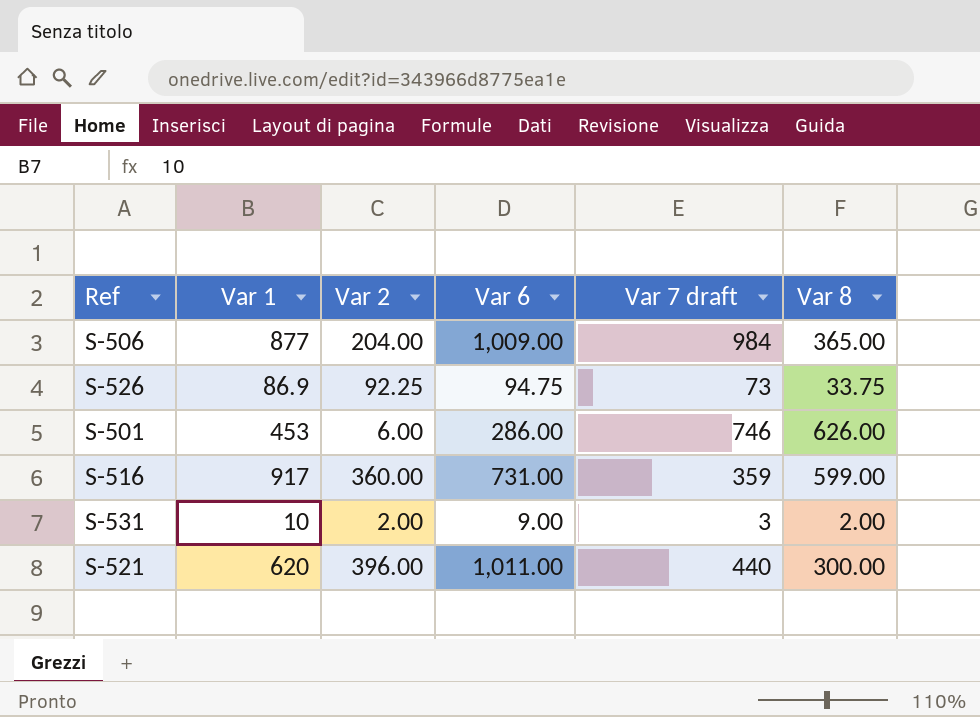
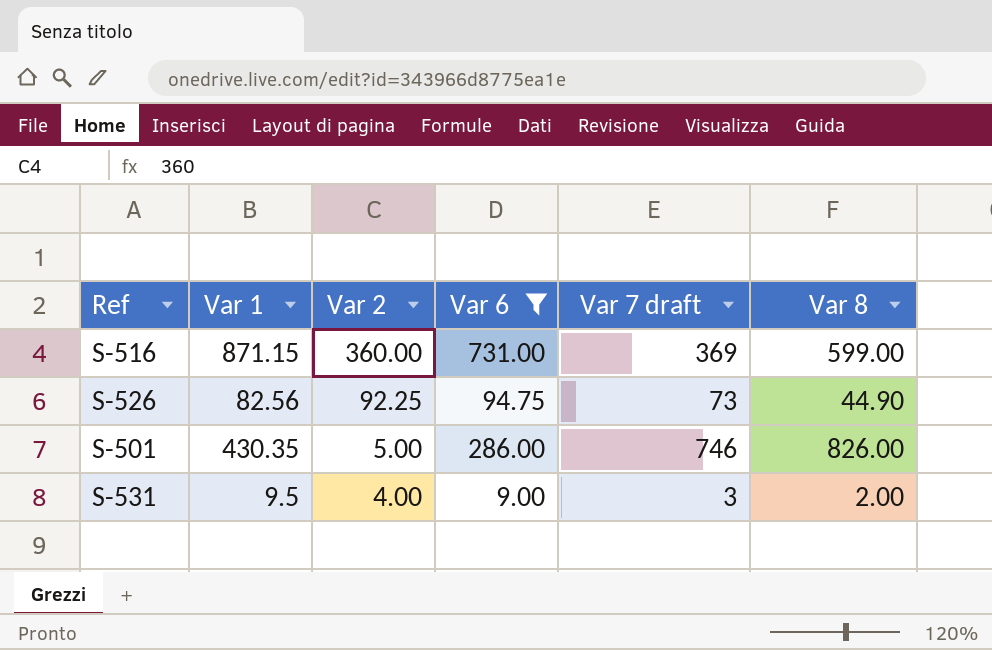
filter: none -> Var 6 <= 731.00
row order: none -> Var 2 descending
S-516 | Var 1: 917 -> 871.15
S-516 | Var 7 draft: 359 -> 369
S-526 | Var 1: 86.9 -> 82.56
S-526 | Var 8: 33.75 -> 44.90
S-501 | Var 1: 453 -> 430.35
S-501 | Var 2: 6.00 -> 5.00
S-501 | Var 8: 626.00 -> 826.00
S-531 | Var 1: 10 -> 9.5
S-531 | Var 2: 2.00 -> 4.00

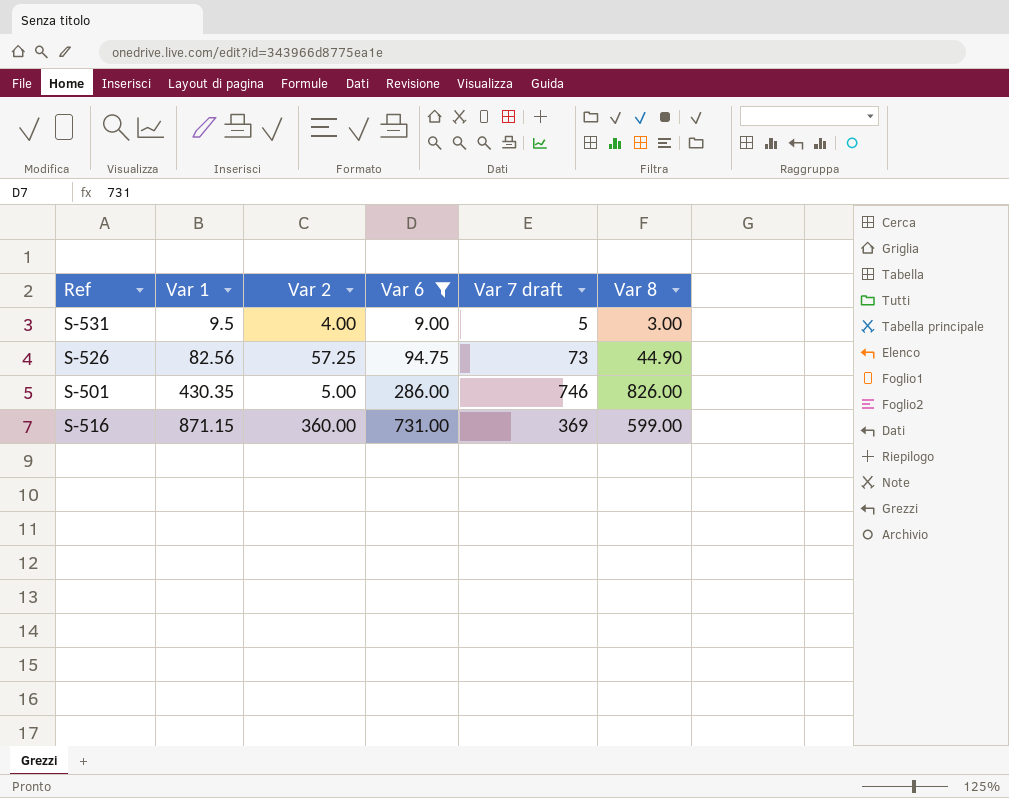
row order: Var 2 descending -> Var 1 ascending
S-531 | Var 7 draft: 3 -> 5
S-531 | Var 8: 2.00 -> 3.00
S-526 | Var 2: 92.25 -> 57.25

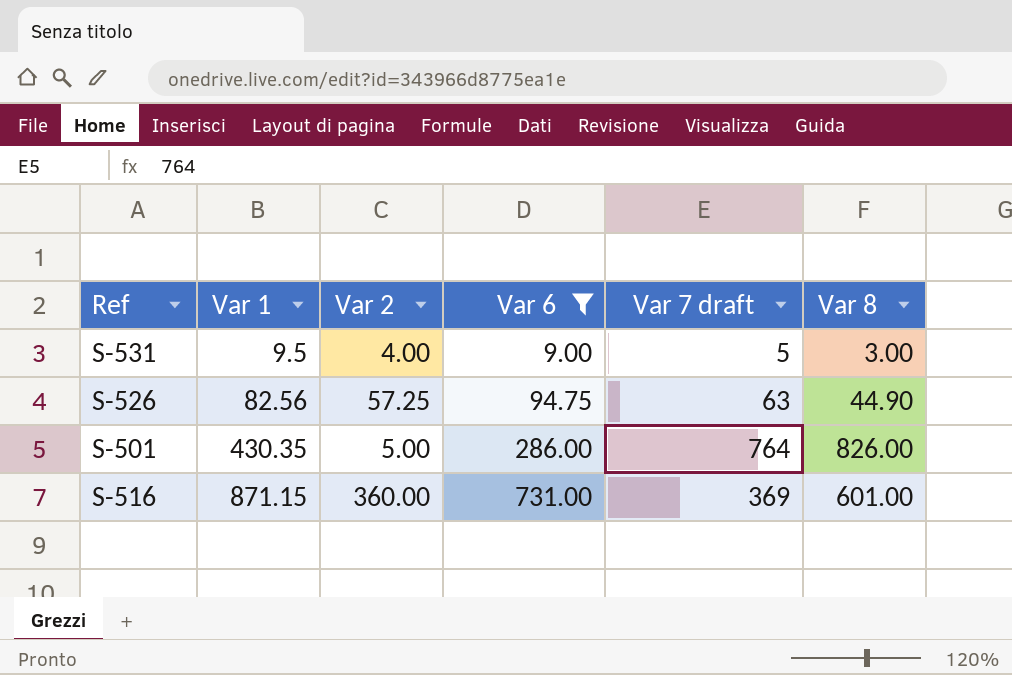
S-526 | Var 7 draft: 73 -> 63
S-501 | Var 7 draft: 746 -> 764
S-516 | Var 8: 599.00 -> 601.00

